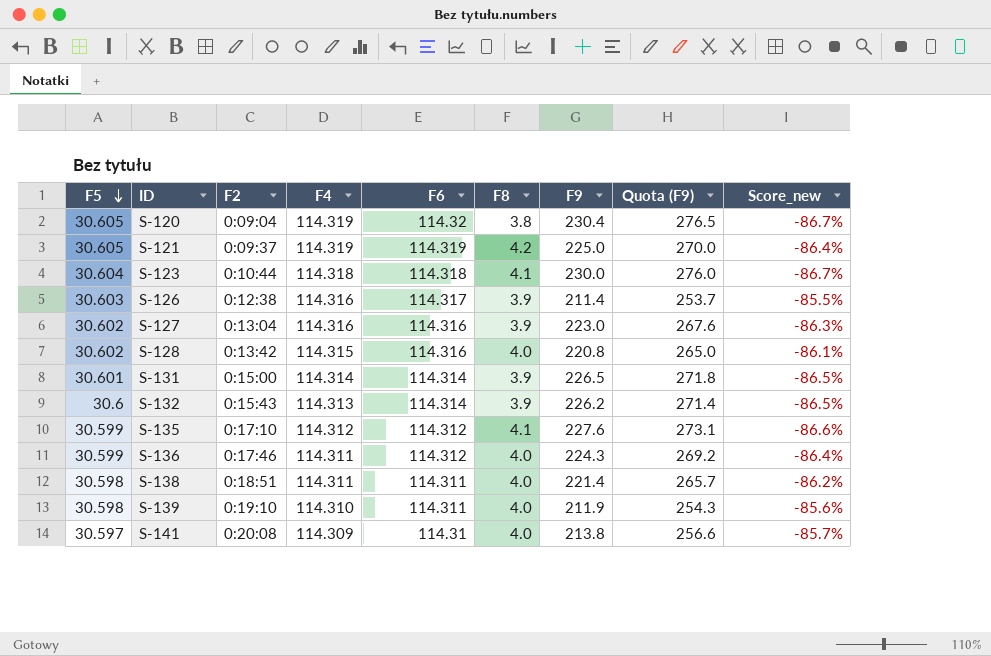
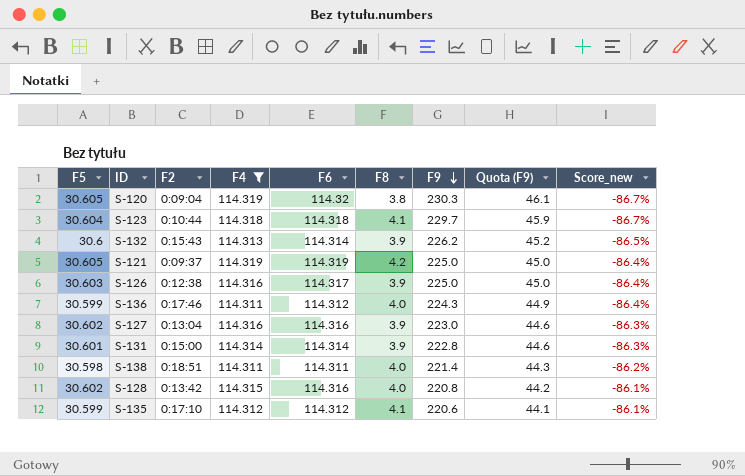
filter: none -> F4 >= 114.311
row order: F5 descending -> F9 descending
column Quota (F9) | formula: [F9] * 1.2 -> [F9] * 0.2
S-120 | F9: 230.4 -> 230.3
S-123 | F9: 230.0 -> 229.7
S-126 | F9: 211.4 -> 225.0
S-126 | Score_new: -85.5% -> -86.4%
S-131 | F9: 226.5 -> 222.8
S-131 | Score_new: -86.5% -> -86.3%
S-135 | F9: 227.6 -> 220.6
S-135 | Score_new: -86.6% -> -86.1%

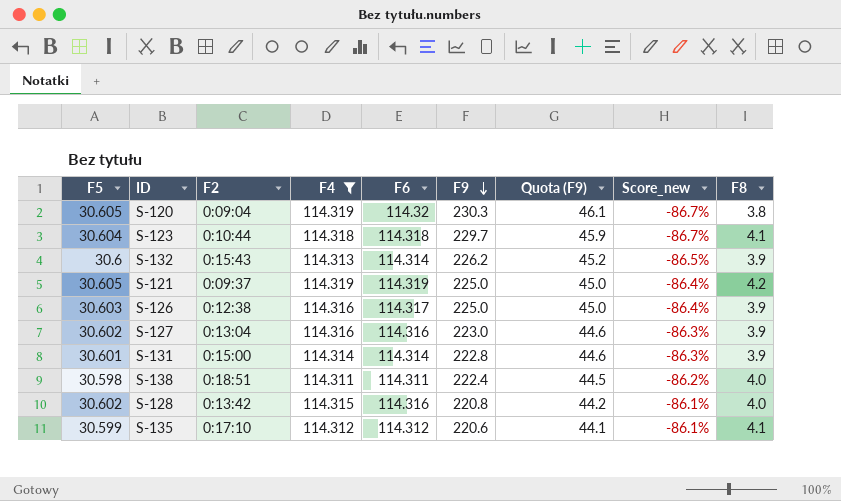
column F8 | position: 6 -> 9
row S-136: 30.599 | 0:17:46 | 114.311 | 114.312 | 4.0 | 224.3 | 44.9 | -86.4% -> none
S-138 | F9: 221.4 -> 222.4
S-138 | Quota (F9): 44.3 -> 44.5

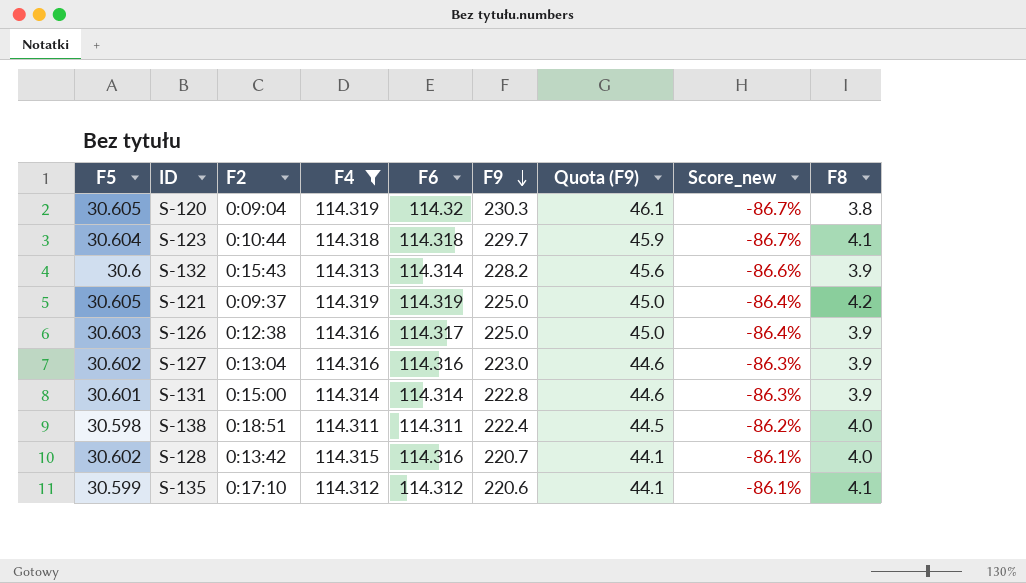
S-132 | F9: 226.2 -> 228.2
S-132 | Quota (F9): 45.2 -> 45.6
S-132 | Score_new: -86.5% -> -86.6%
S-128 | F9: 220.8 -> 220.7
S-128 | Quota (F9): 44.2 -> 44.1

